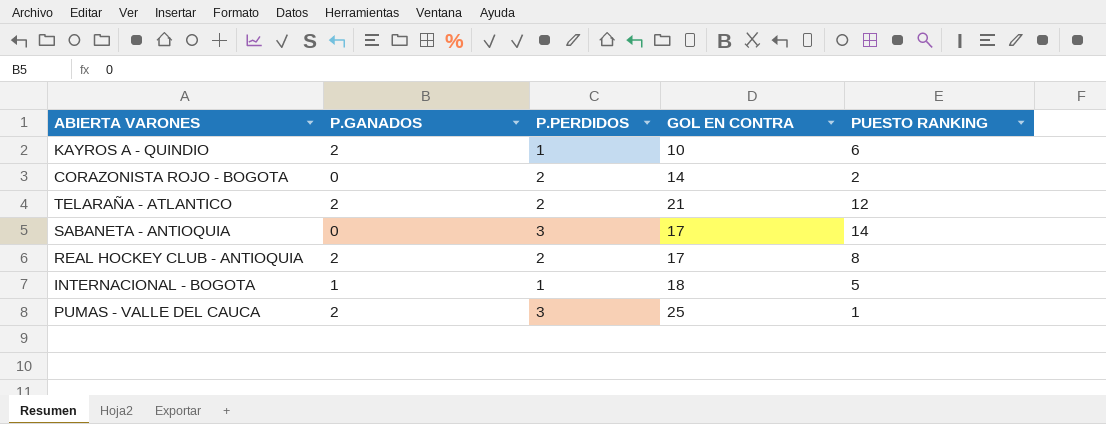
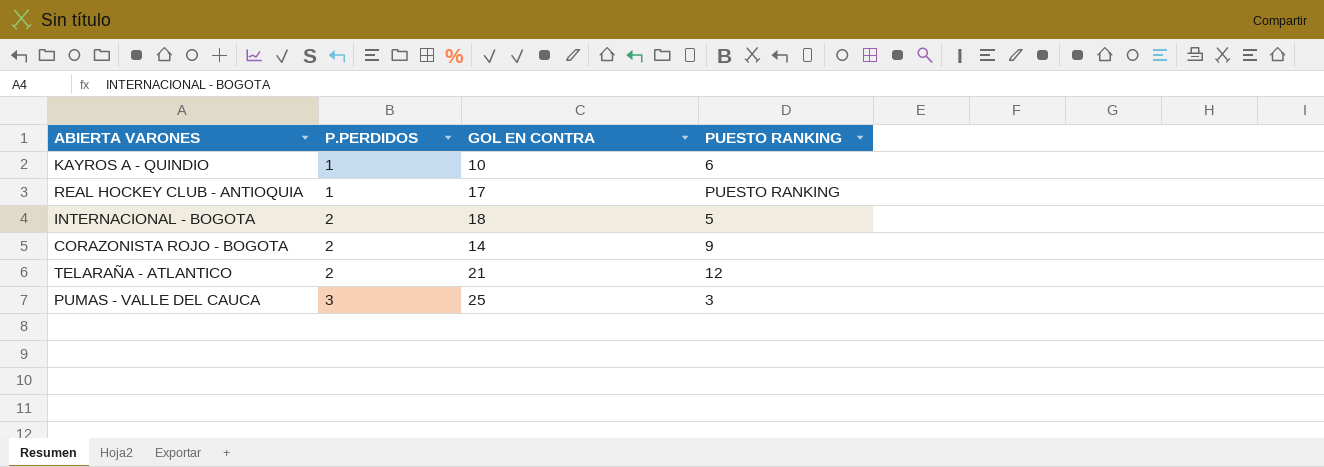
row order: none -> P.PERDIDOS ascending
column P.GANADOS | position: 2 -> none
row SABANETA - ANTIOQUIA: 0 | 3 | 17 | 14 -> none
REAL HOCKEY CLUB - ANTIOQUIA | P.PERDIDOS: 2 -> 1
REAL HOCKEY CLUB - ANTIOQUIA | PUESTO RANKING: 8 -> PUESTO RANKING
INTERNACIONAL - BOGOTA | P.PERDIDOS: 1 -> 2
CORAZONISTA ROJO - BOGOTA | PUESTO RANKING: 2 -> 9
PUMAS - VALLE DEL CAUCA | PUESTO RANKING: 1 -> 3

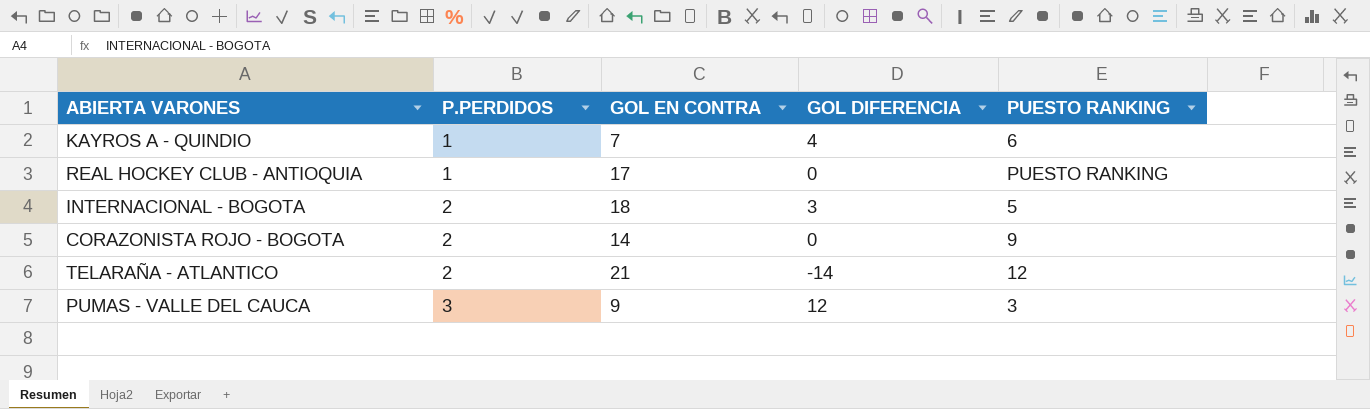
column GOL DIFERENCIA | position: none -> 4
KAYROS A - QUINDIO | GOL EN CONTRA: 10 -> 7
PUMAS - VALLE DEL CAUCA | GOL EN CONTRA: 25 -> 9

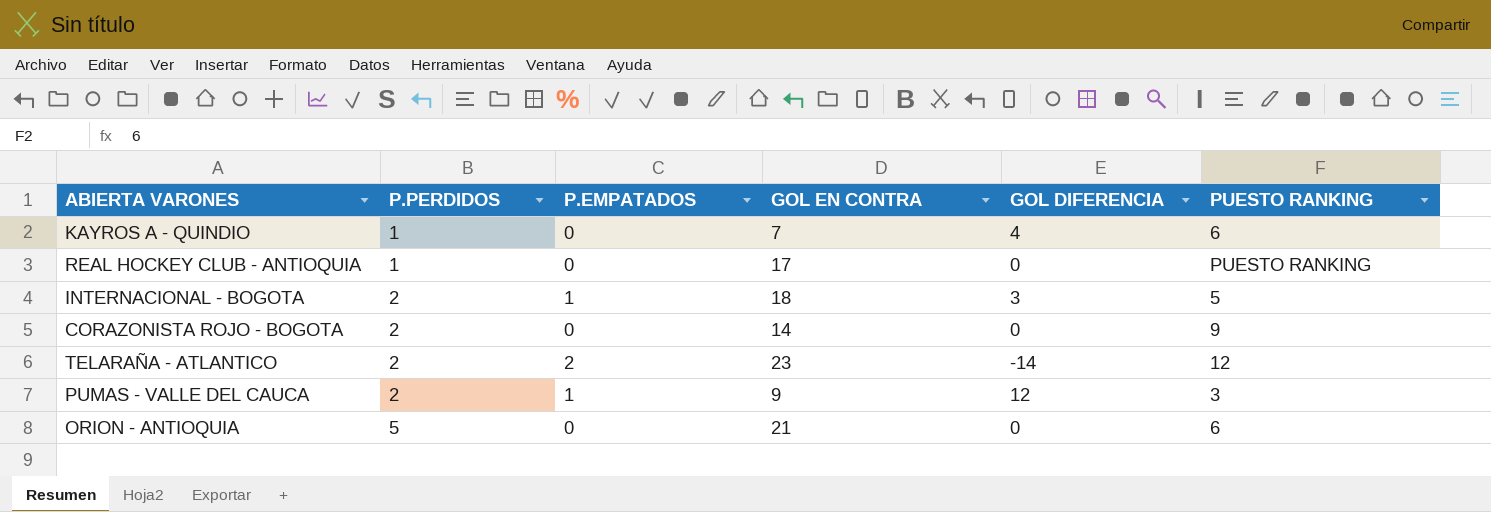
column P.EMPATADOS | position: none -> 3
TELARAÑA - ATLANTICO | GOL EN CONTRA: 21 -> 23
PUMAS - VALLE DEL CAUCA | P.PERDIDOS: 3 -> 2
row ORION - ANTIOQUIA: none -> 5 | 0 | 21 | 0 | 6

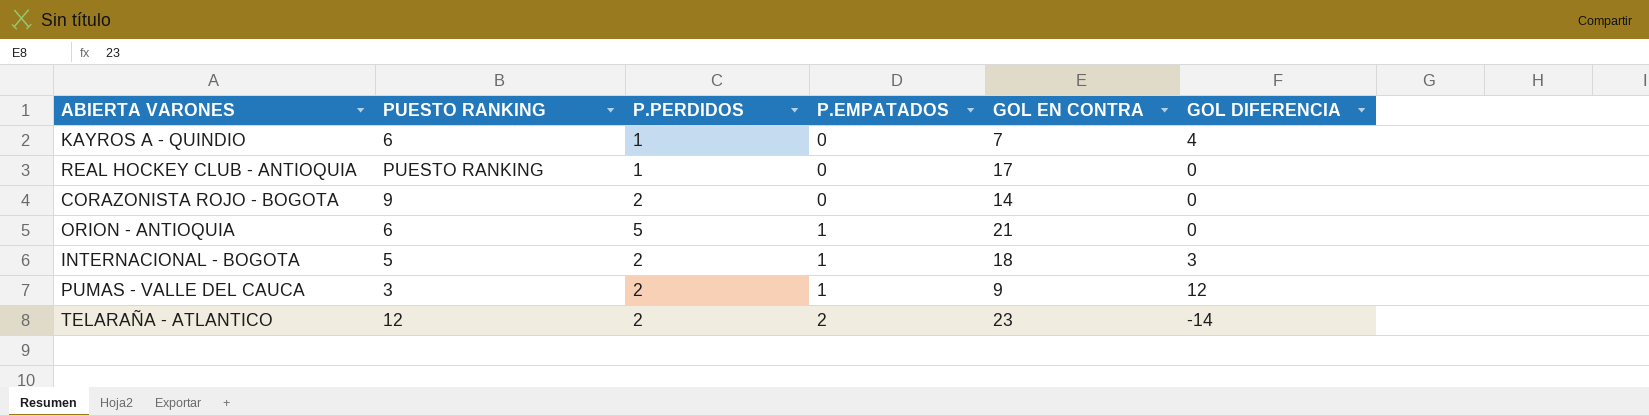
row order: P.PERDIDOS ascending -> P.EMPATADOS ascending
column PUESTO RANKING | position: 6 -> 2
ORION - ANTIOQUIA | P.EMPATADOS: 0 -> 1

